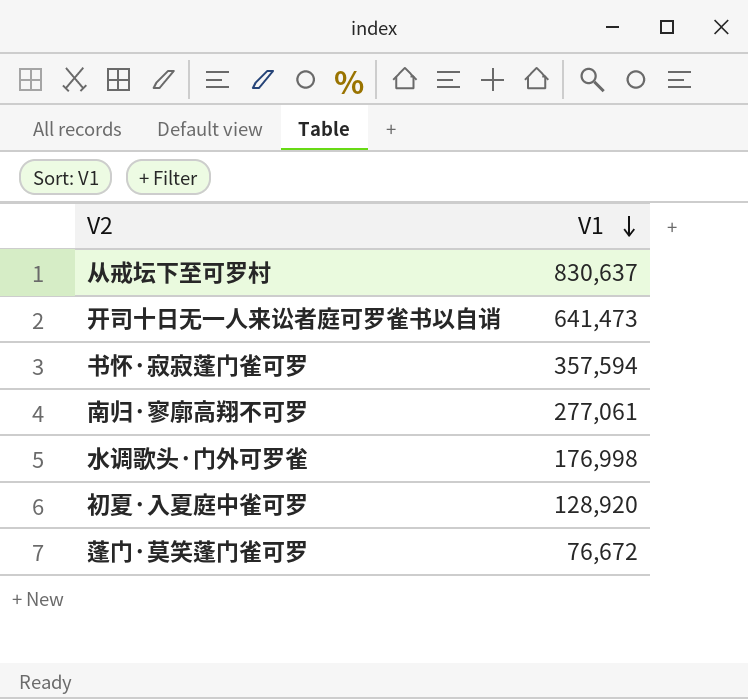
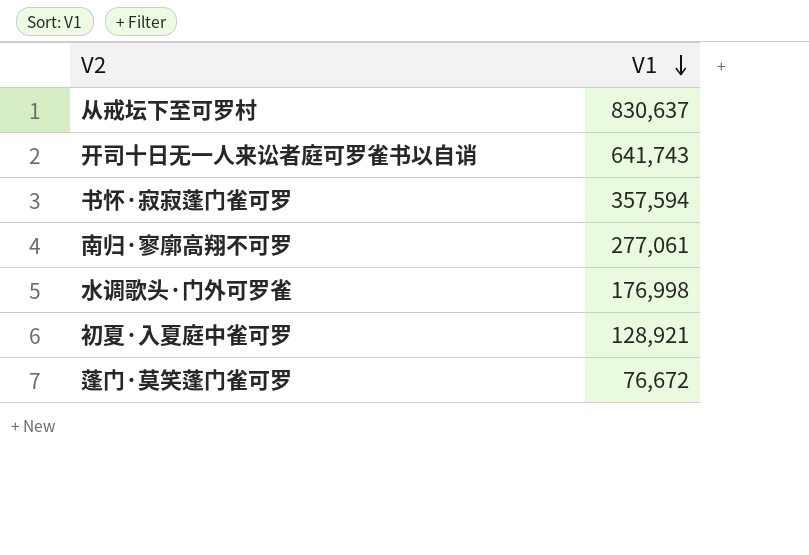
开司十日无一人来讼者庭可罗雀书以自诮 | V1: 641,473 -> 641,743
初夏·入夏庭中雀可罗 | V1: 128,920 -> 128,921

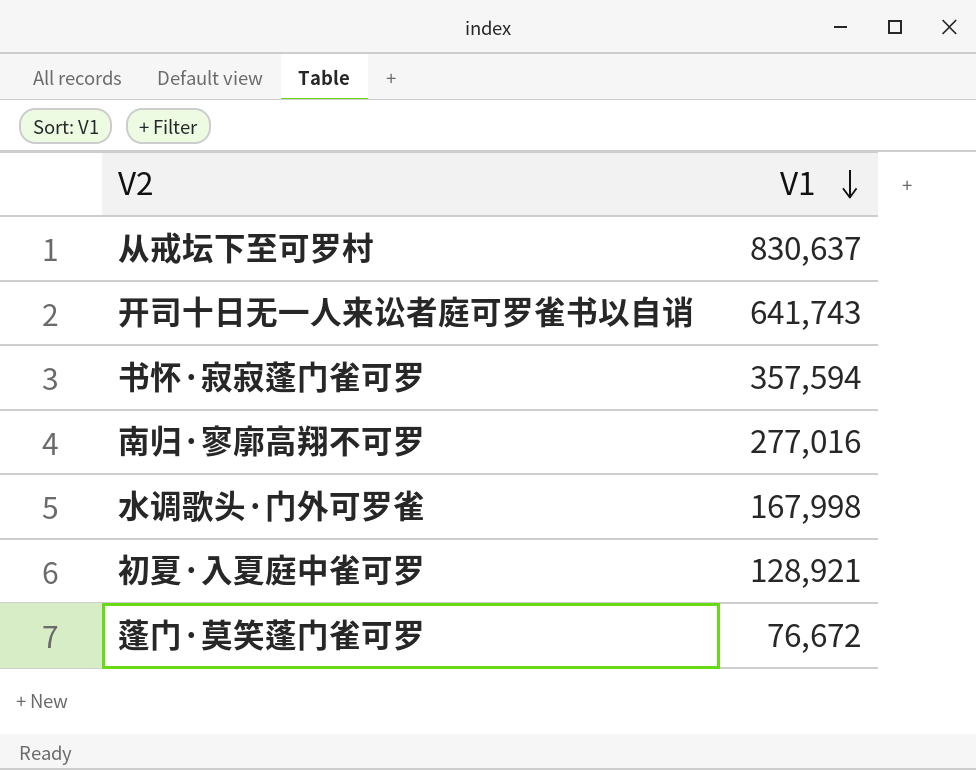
南归·寥廓高翔不可罗 | V1: 277,061 -> 277,016
水调歌头·门外可罗雀 | V1: 176,998 -> 167,998

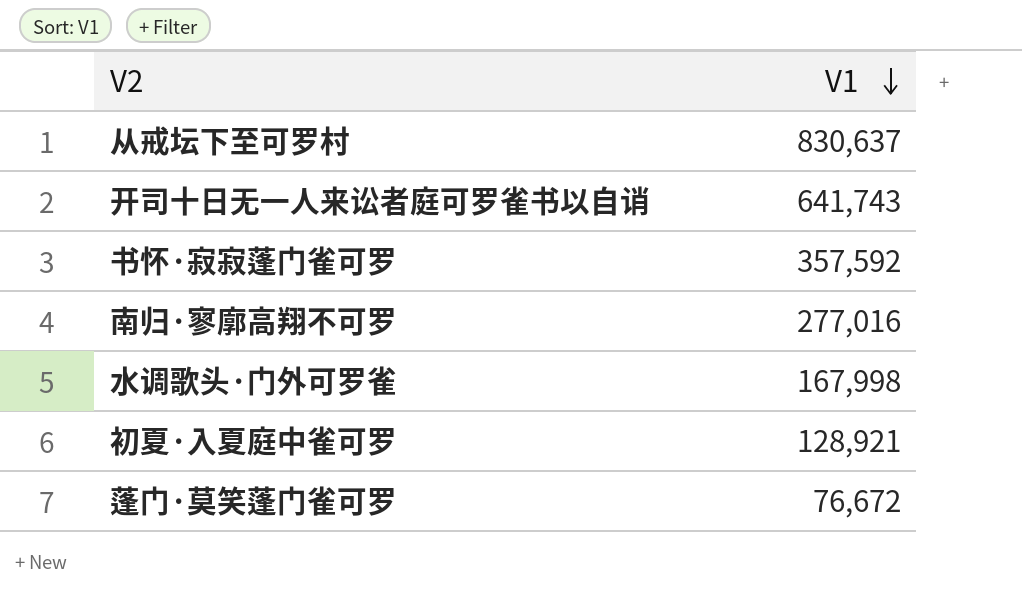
书怀·寂寂蓬门雀可罗 | V1: 357,594 -> 357,592

